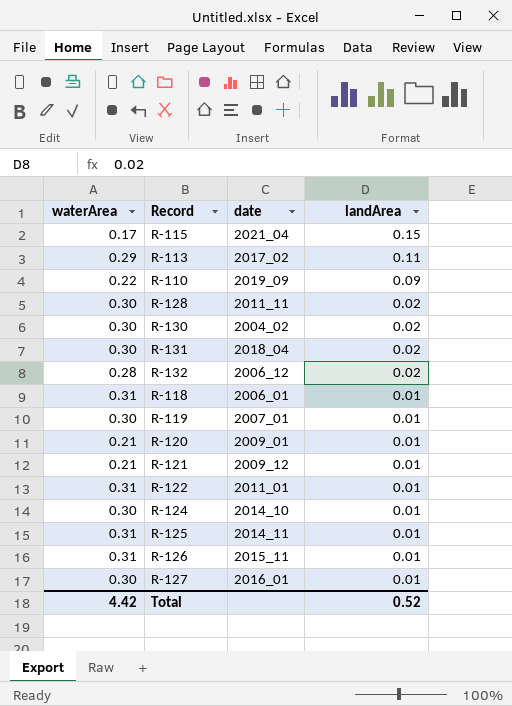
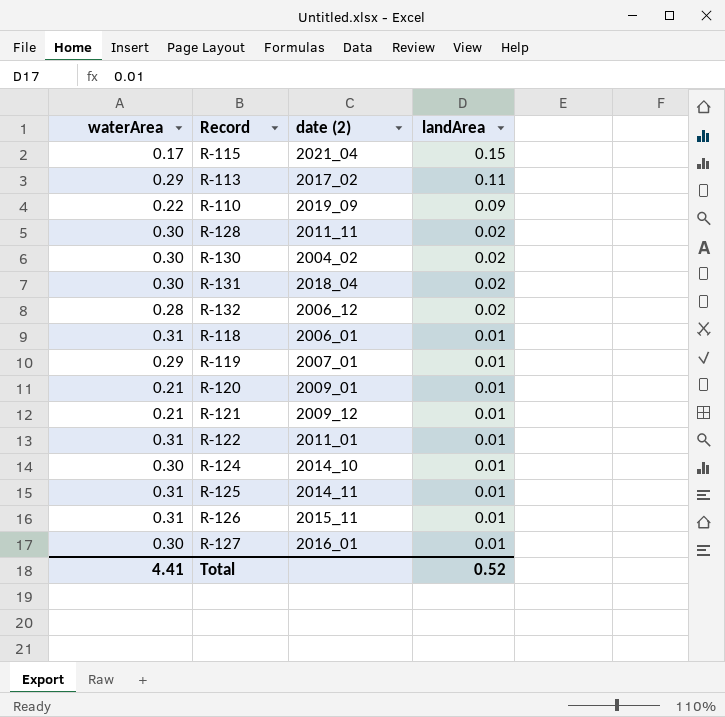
column name: date -> date (2)
R-119 | waterArea: 0.30 -> 0.29
Total | waterArea: 4.42 -> 4.41

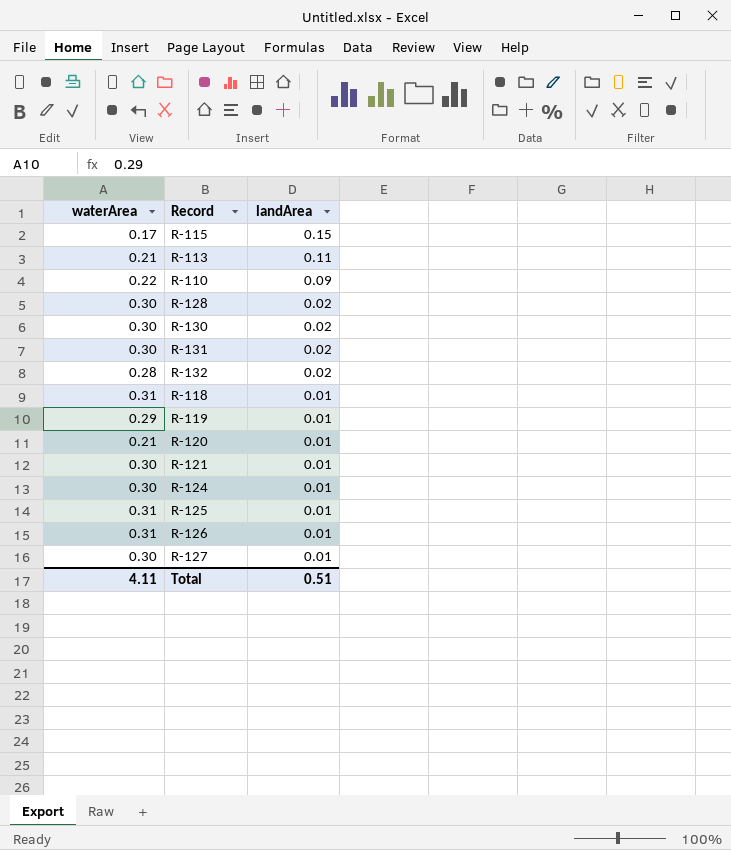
column date (2) | position: 3 -> none
row R-122: 0.31 | 2011_01 | 0.01 -> none
R-113 | waterArea: 0.29 -> 0.21
R-121 | waterArea: 0.21 -> 0.30
Total | waterArea: 4.41 -> 4.11
Total | landArea: 0.52 -> 0.51

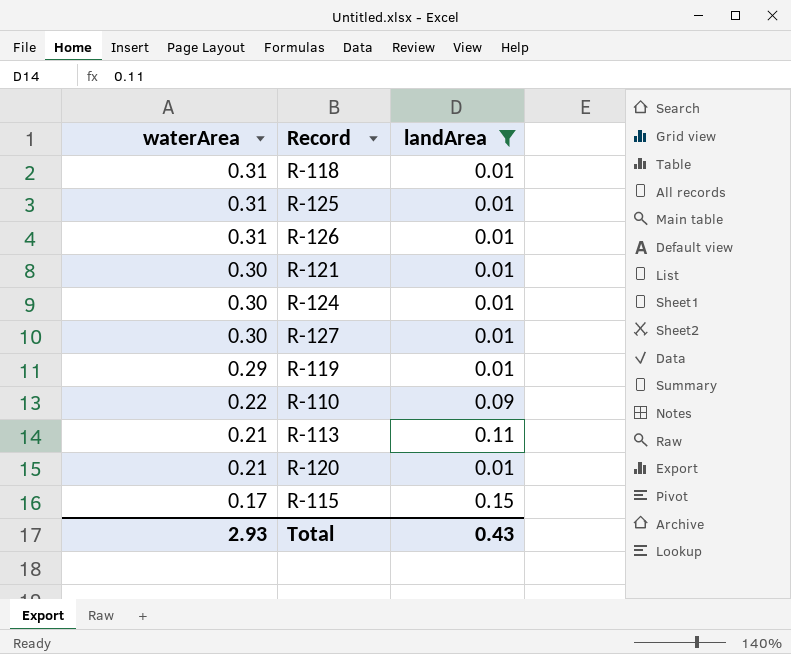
filter: none -> landArea != 0.02
row order: landArea descending -> waterArea descending
Total | waterArea: 4.11 -> 2.93
Total | landArea: 0.51 -> 0.43

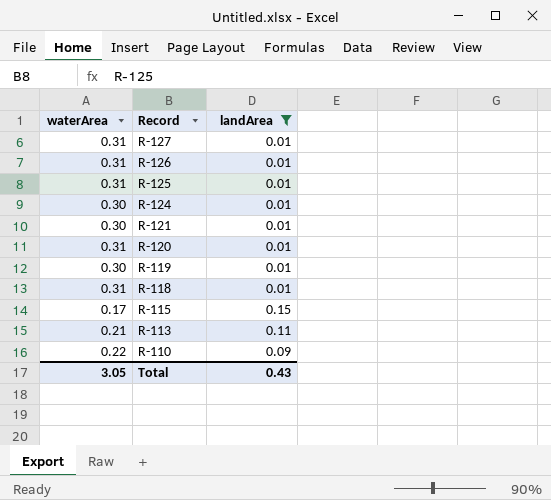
row order: waterArea descending -> Record descending
R-127 | waterArea: 0.30 -> 0.31
R-120 | waterArea: 0.21 -> 0.31
R-119 | waterArea: 0.29 -> 0.30
Total | waterArea: 2.93 -> 3.05

